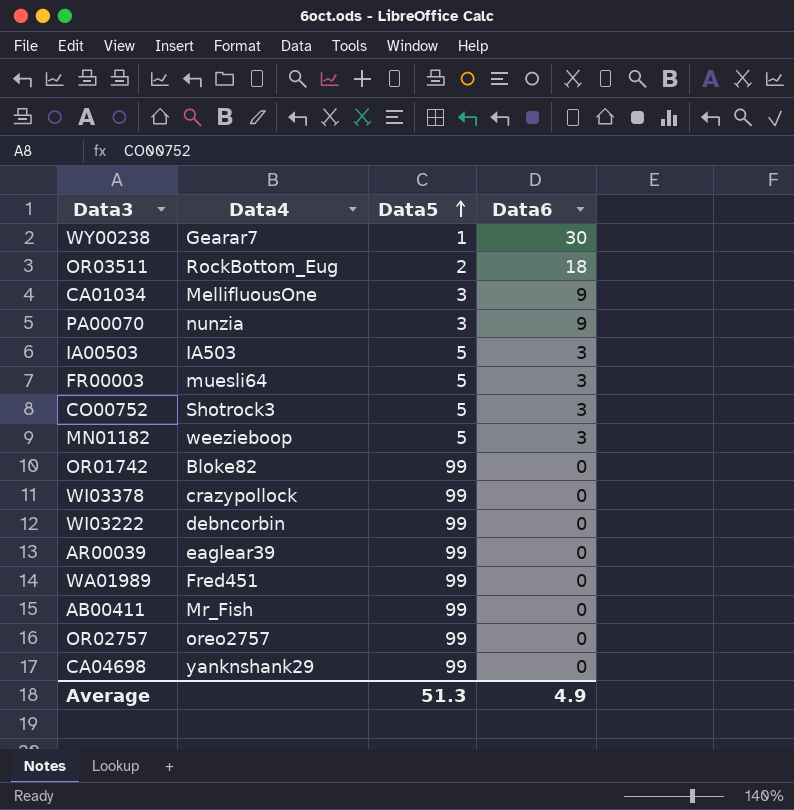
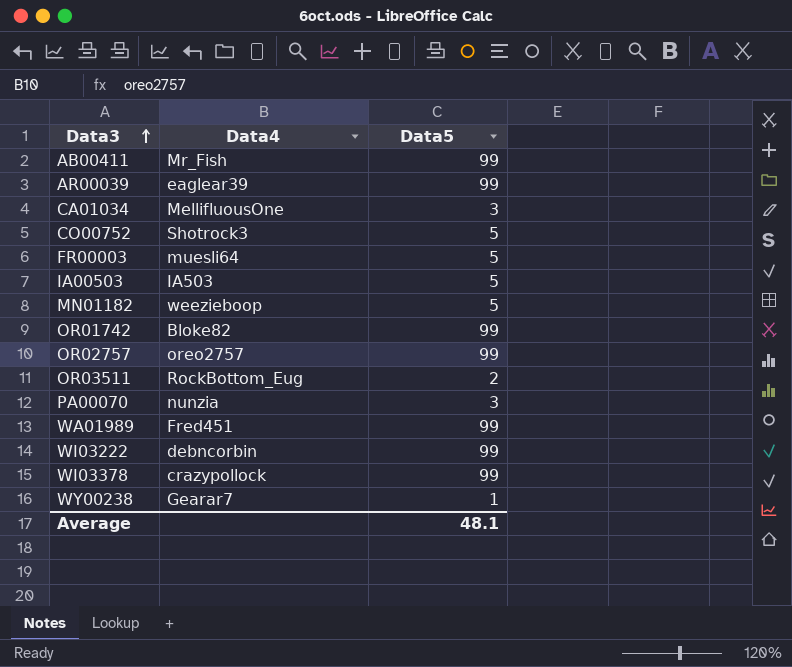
row order: Data5 ascending -> Data3 ascending
column Data6 | position: 4 -> none
row CA04698: yanknshank29 | 99 | 0 -> none
Average | Data5: 51.3 -> 48.1

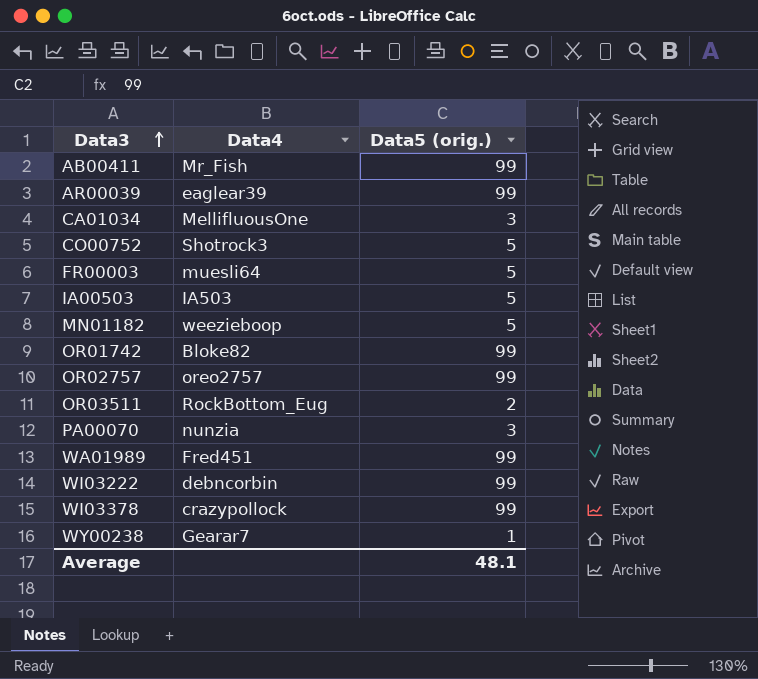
column name: Data5 -> Data5 (orig.)

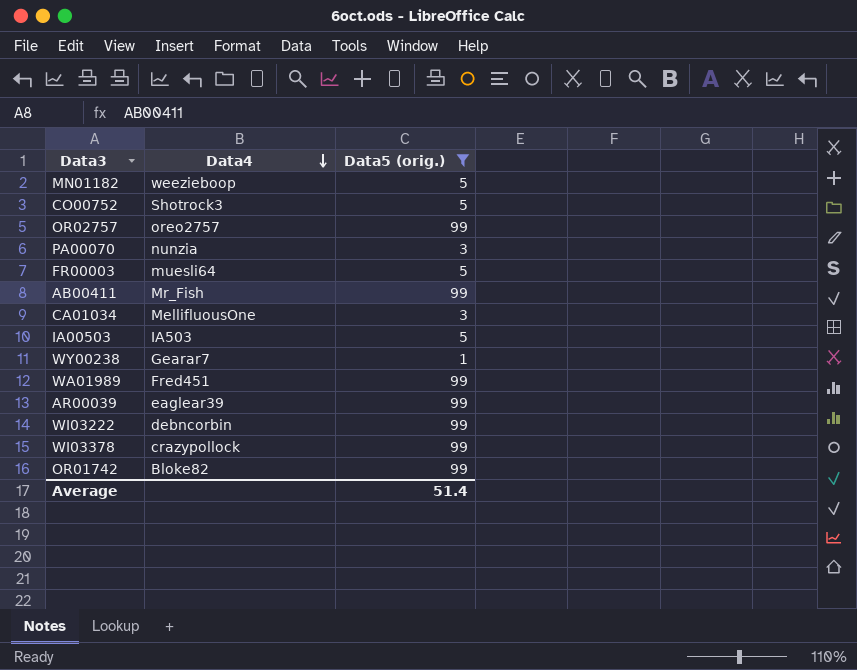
filter: none -> Data5 (orig.) != 2
row order: Data3 ascending -> Data4 descending
Average | Data5 (orig.): 48.1 -> 51.4

